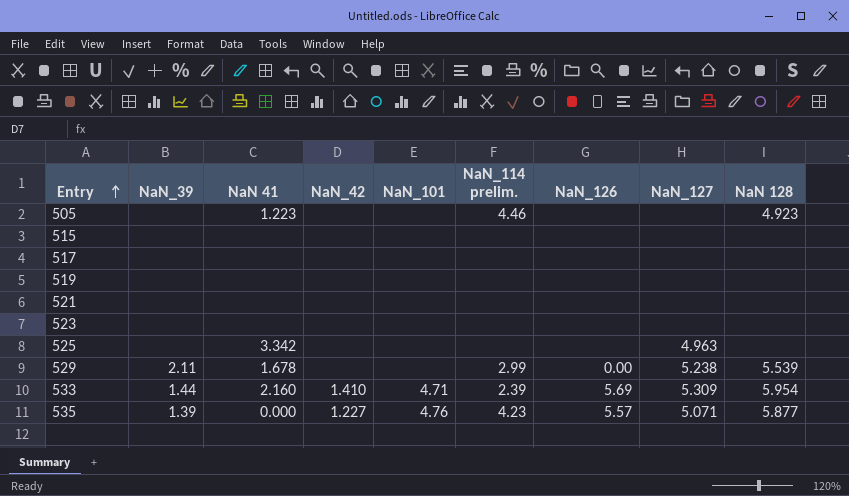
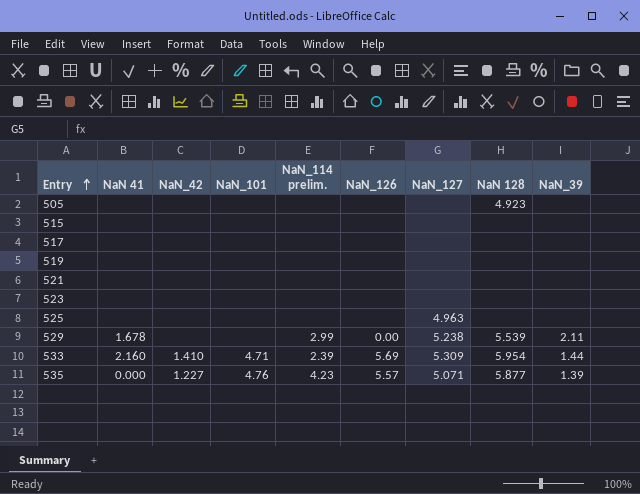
column NaN_39 | position: 2 -> 9
505 | NaN 41: 1.223 -> none
505 | NaN_114 prelim.: 4.46 -> none
525 | NaN 41: 3.342 -> none

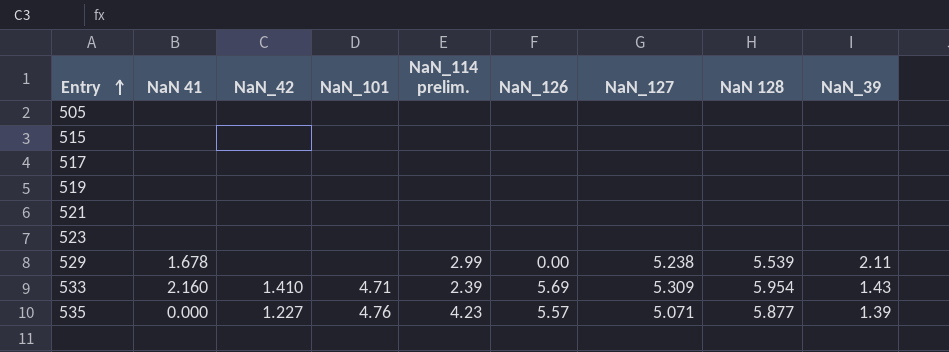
row 525: none | none | none | none | none | 4.963 | none | none -> none
505 | NaN 128: 4.923 -> none
533 | NaN_39: 1.44 -> 1.43

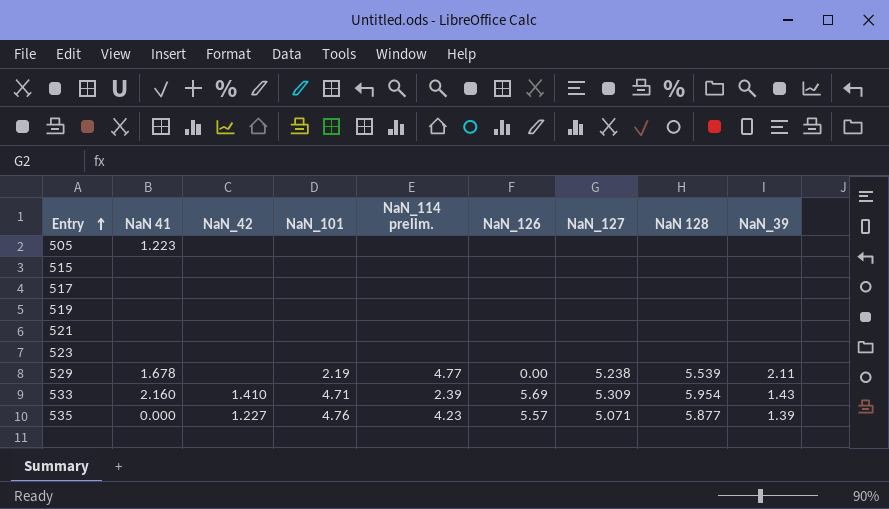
505 | NaN 41: none -> 1.223
529 | NaN_101: none -> 2.19
529 | NaN_114 prelim.: 2.99 -> 4.77

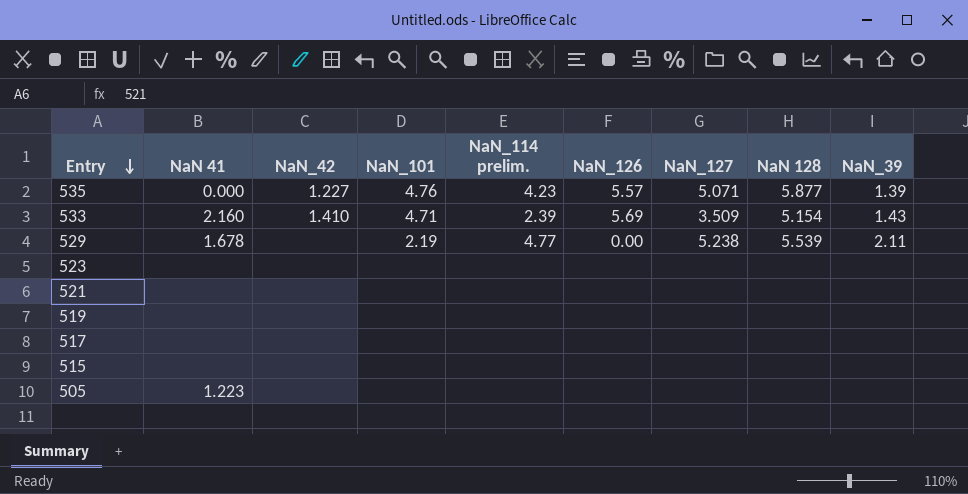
row order: Entry ascending -> Entry descending
533 | NaN_127: 5.309 -> 3.509
533 | NaN 128: 5.954 -> 5.154

